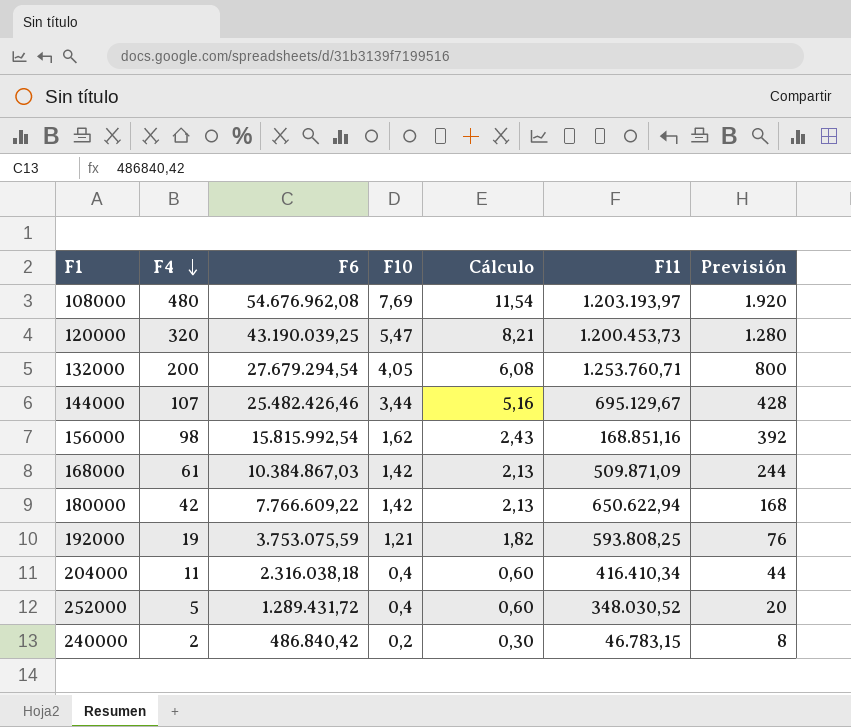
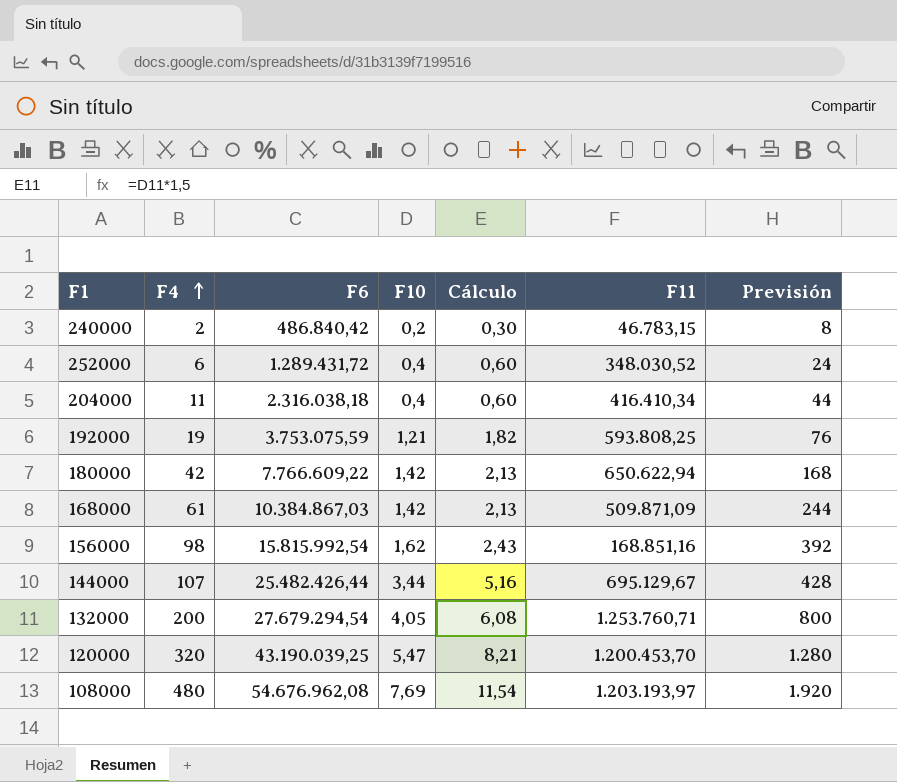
row order: F4 descending -> F4 ascending
252000 | F4: 5 -> 6
252000 | Previsión: 20 -> 24
144000 | F6: 25.482.426,46 -> 25.482.426,44
120000 | F11: 1.200.453,73 -> 1.200.453,70

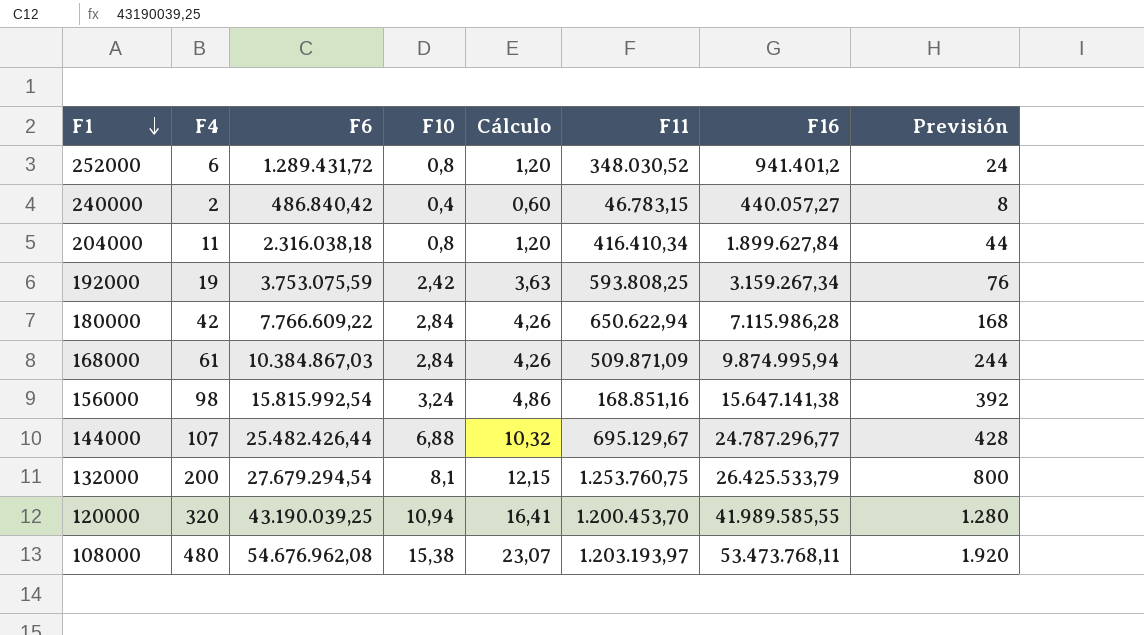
row order: F4 ascending -> F1 descending
column F16 | formula: none -> [F6] - [F11]
252000 | F10: 0,4 -> 0,8
252000 | Cálculo: 0,60 -> 1,20
240000 | F10: 0,2 -> 0,4
240000 | Cálculo: 0,30 -> 0,60
204000 | F10: 0,4 -> 0,8
204000 | Cálculo: 0,60 -> 1,20
192000 | F10: 1,21 -> 2,42
192000 | Cálculo: 1,82 -> 3,63
180000 | F10: 1,42 -> 2,84
180000 | Cálculo: 2,13 -> 4,26
168000 | F10: 1,42 -> 2,84
168000 | Cálculo: 2,13 -> 4,26
156000 | F10: 1,62 -> 3,24
156000 | Cálculo: 2,43 -> 4,86
144000 | F10: 3,44 -> 6,88
144000 | Cálculo: 5,16 -> 10,32
132000 | F10: 4,05 -> 8,1
132000 | Cálculo: 6,08 -> 12,15
132000 | F11: 1.253.760,71 -> 1.253.760,75
120000 | F10: 5,47 -> 10,94
120000 | Cálculo: 8,21 -> 16,41
108000 | F10: 7,69 -> 15,38
108000 | Cálculo: 11,54 -> 23,07

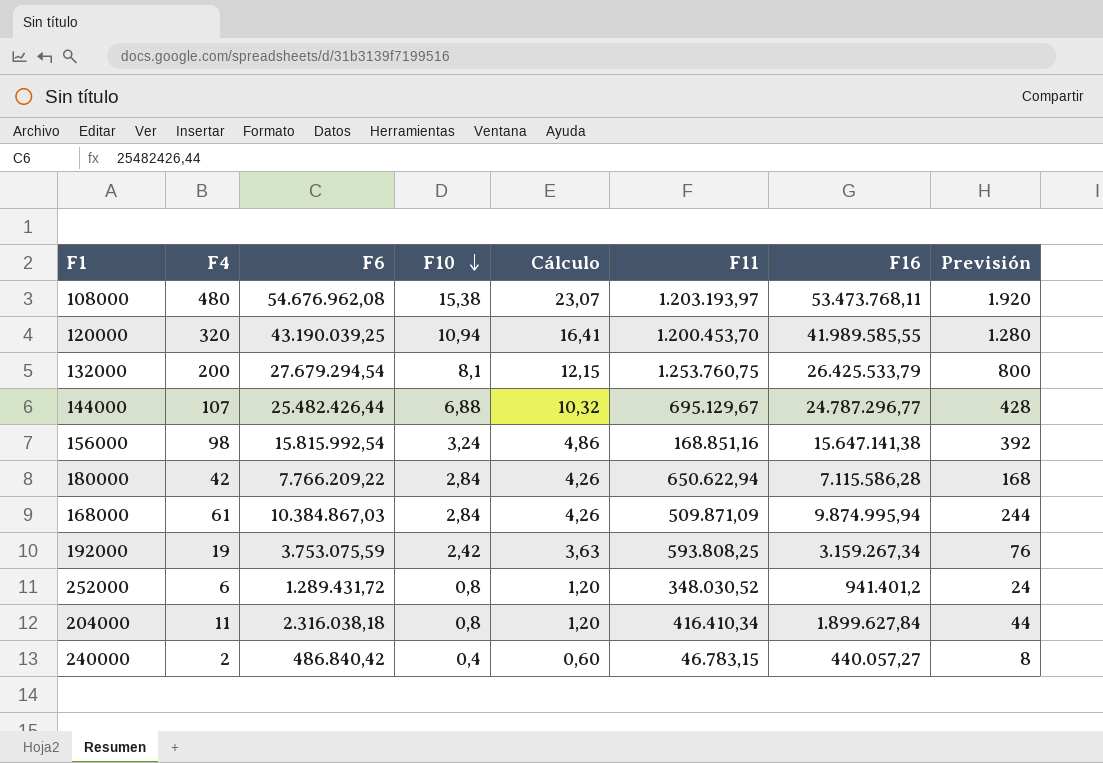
row order: F1 descending -> F10 descending
180000 | F6: 7.766.609,22 -> 7.766.209,22
180000 | F16: 7.115.986,28 -> 7.115.586,28

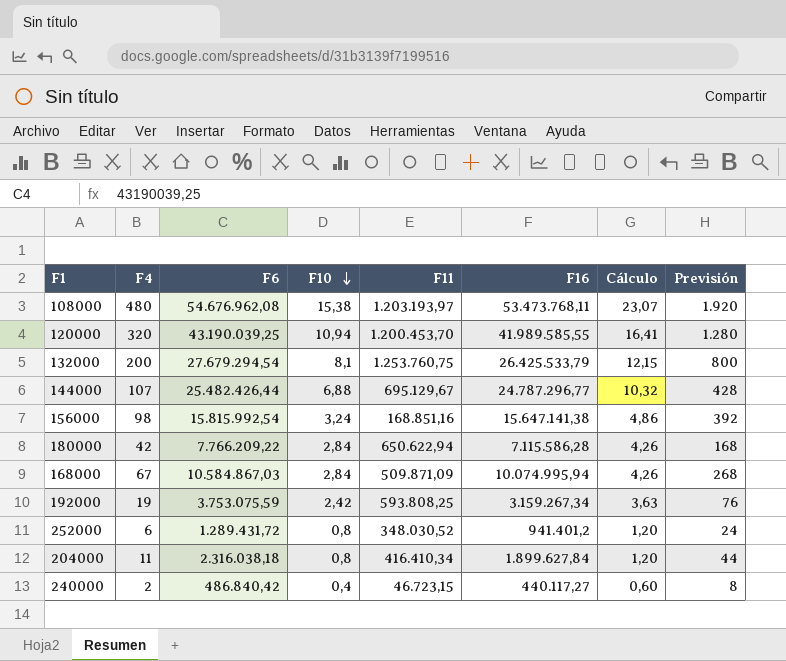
column Cálculo | position: 5 -> 7
168000 | F4: 61 -> 67
168000 | F6: 10.384.867,03 -> 10.584.867,03
168000 | F16: 9.874.995,94 -> 10.074.995,94
168000 | Previsión: 244 -> 268
240000 | F11: 46.783,15 -> 46.723,15
240000 | F16: 440.057,27 -> 440.117,27

